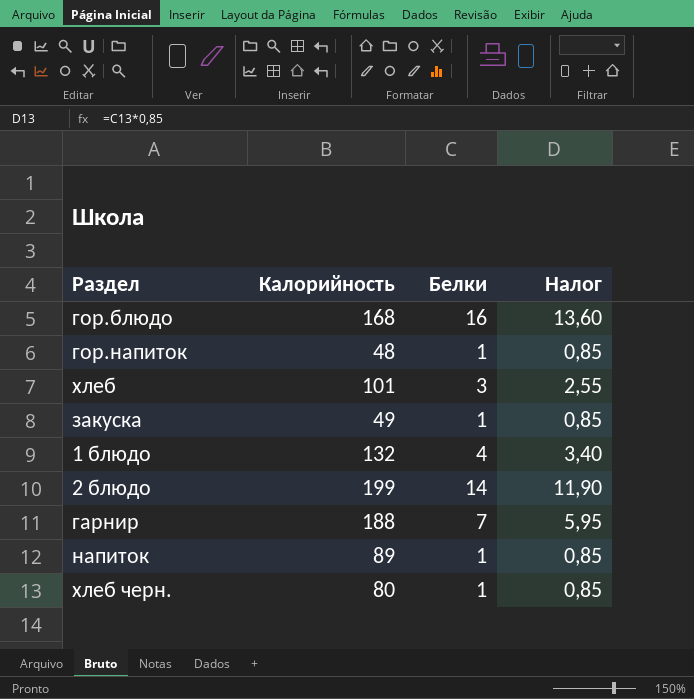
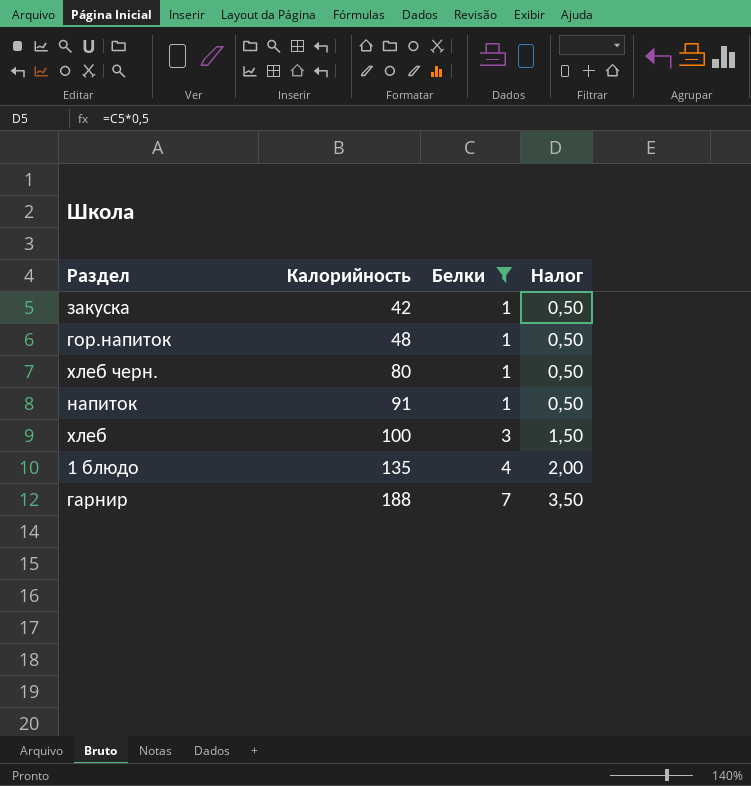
filter: none -> Белки <= 7
row order: none -> Калорийность ascending
column Налог | formula: [Белки] * 0,85 -> [Белки] * 0,5
закуска | Калорийность: 49 -> 42
напиток | Калорийность: 89 -> 91
хлеб | Калорийность: 101 -> 100
1 блюдо | Калорийность: 132 -> 135

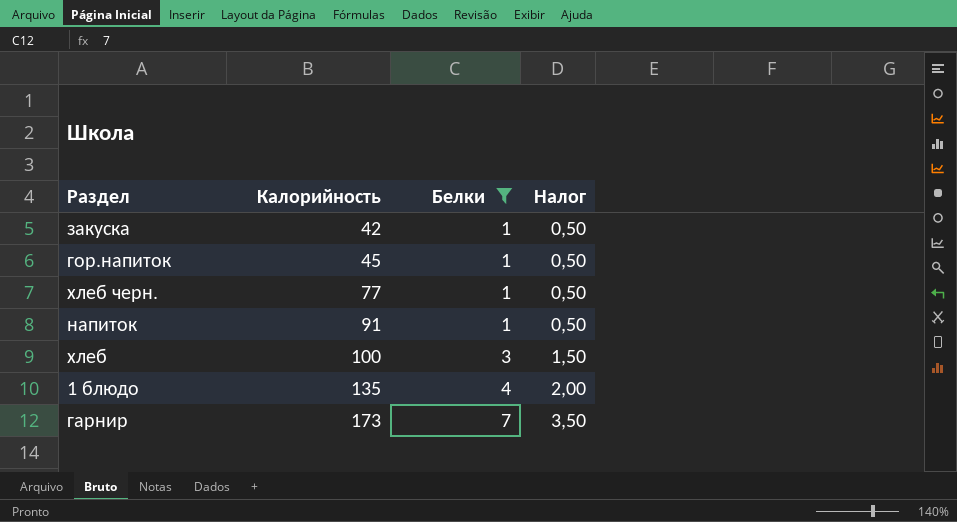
гор.напиток | Калорийность: 48 -> 45
хлеб черн. | Калорийность: 80 -> 77
гарнир | Калорийность: 188 -> 173

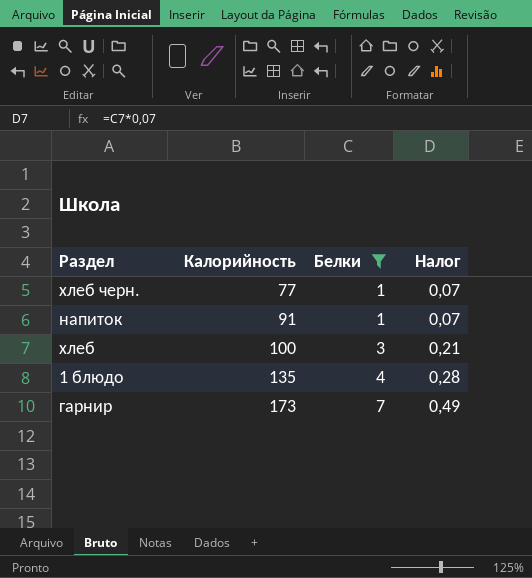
column Налог | formula: [Белки] * 0,5 -> [Белки] * 0,07
row закуска: 42 | 1 | 0,50 -> none
row гор.напиток: 45 | 1 | 0,50 -> none

